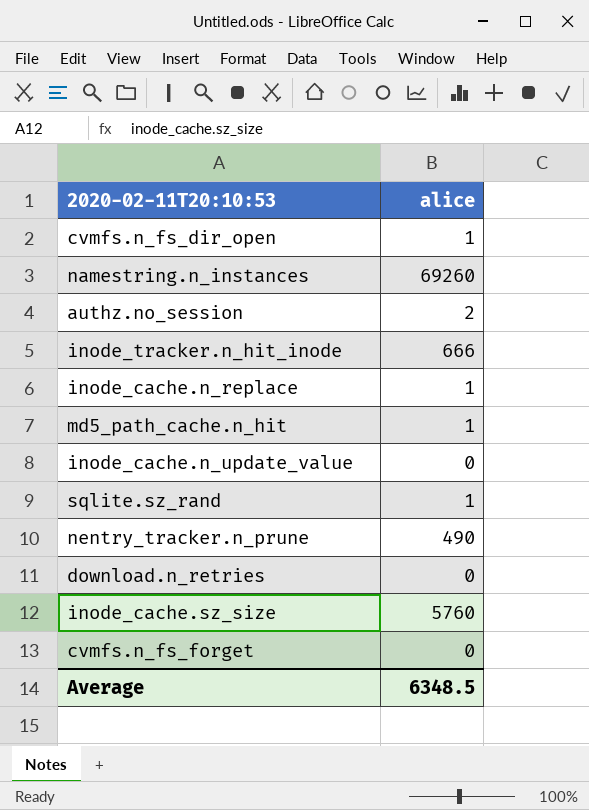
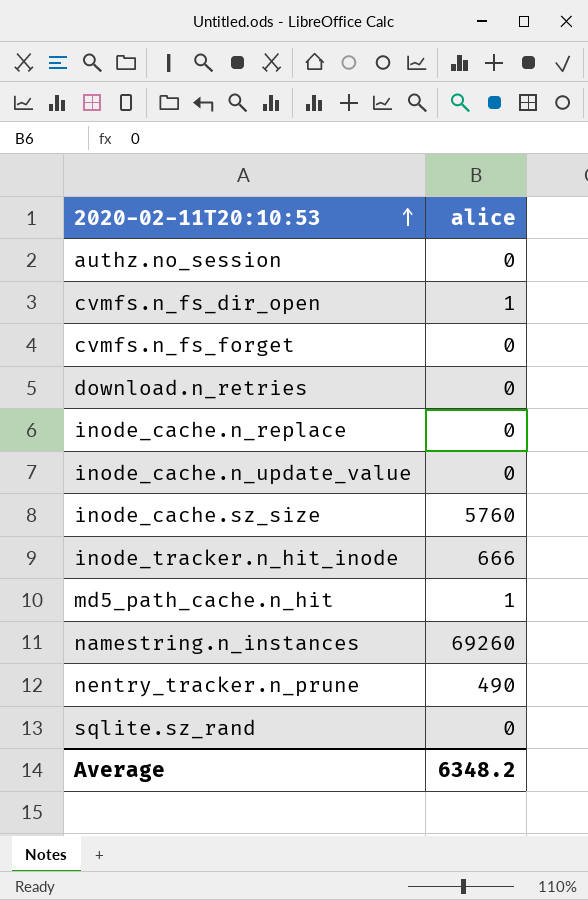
row order: none -> 2020-02-11T20:10:53 ascending
authz.no_session | alice: 2 -> 0
inode_cache.n_replace | alice: 1 -> 0
sqlite.sz_rand | alice: 1 -> 0
Average | alice: 6348.5 -> 6348.2

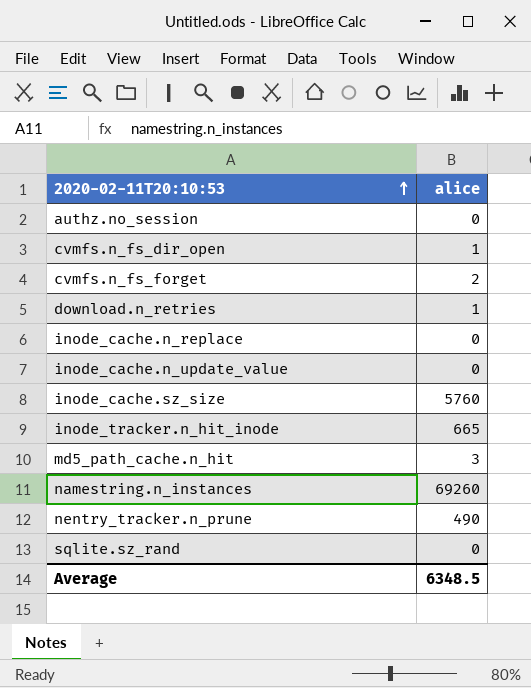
cvmfs.n_fs_forget | alice: 0 -> 2
download.n_retries | alice: 0 -> 1
inode_tracker.n_hit_inode | alice: 666 -> 665
md5_path_cache.n_hit | alice: 1 -> 3
Average | alice: 6348.2 -> 6348.5

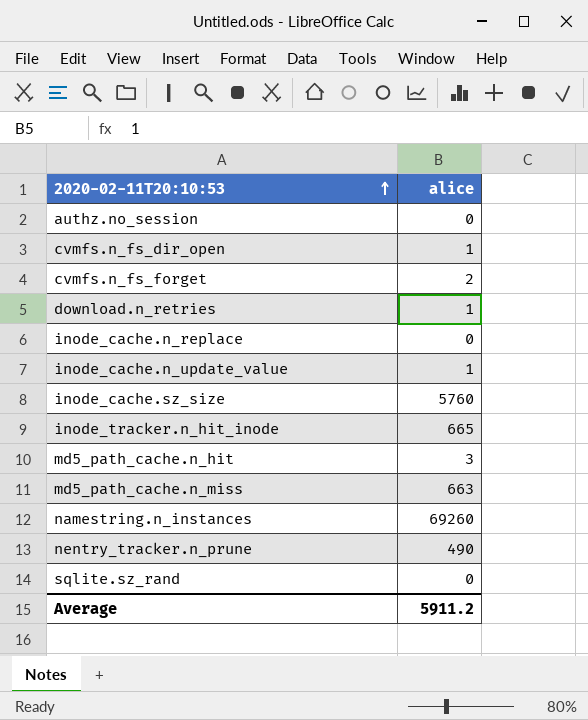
inode_cache.n_update_value | alice: 0 -> 1
row md5_path_cache.n_miss: none -> 663
Average | alice: 6348.5 -> 5911.2

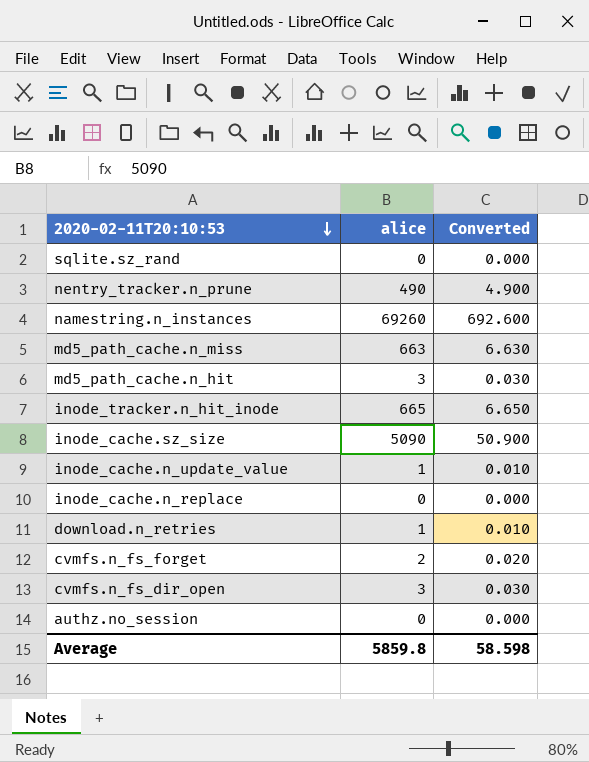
row order: 2020-02-11T20:10:53 ascending -> 2020-02-11T20:10:53 descending
column Converted | formula: none -> [alice] * 0.01
inode_cache.sz_size | alice: 5760 -> 5090
cvmfs.n_fs_dir_open | alice: 1 -> 3
Average | alice: 5911.2 -> 5859.8

